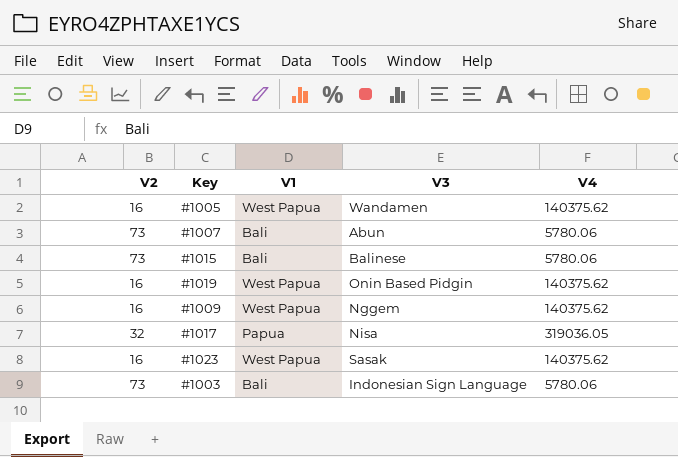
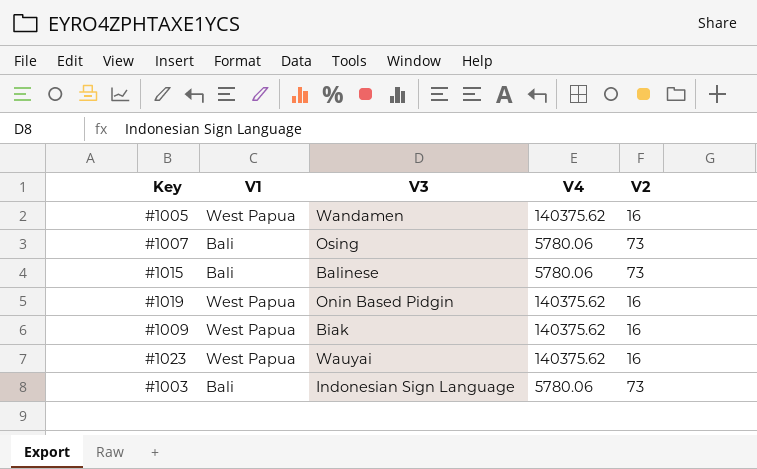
column V2 | position: 1 -> 5
row #1017: 32 | Papua | Nisa | 319036.05 -> none
#1007 | V3: Abun -> Osing
#1009 | V3: Nggem -> Biak
#1023 | V3: Sasak -> Wauyai

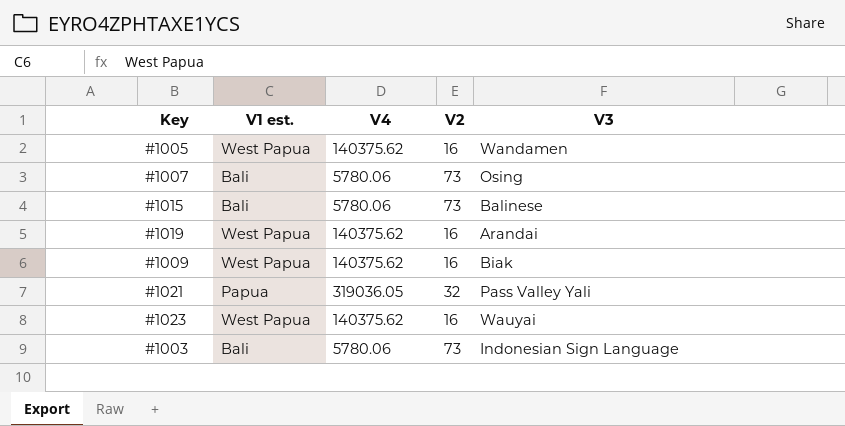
column name: V1 -> V1 est.
column V3 | position: 3 -> 5
#1019 | V3: Onin Based Pidgin -> Arandai
row #1021: none -> Papua | 319036.05 | 32 | Pass Valley Yali

